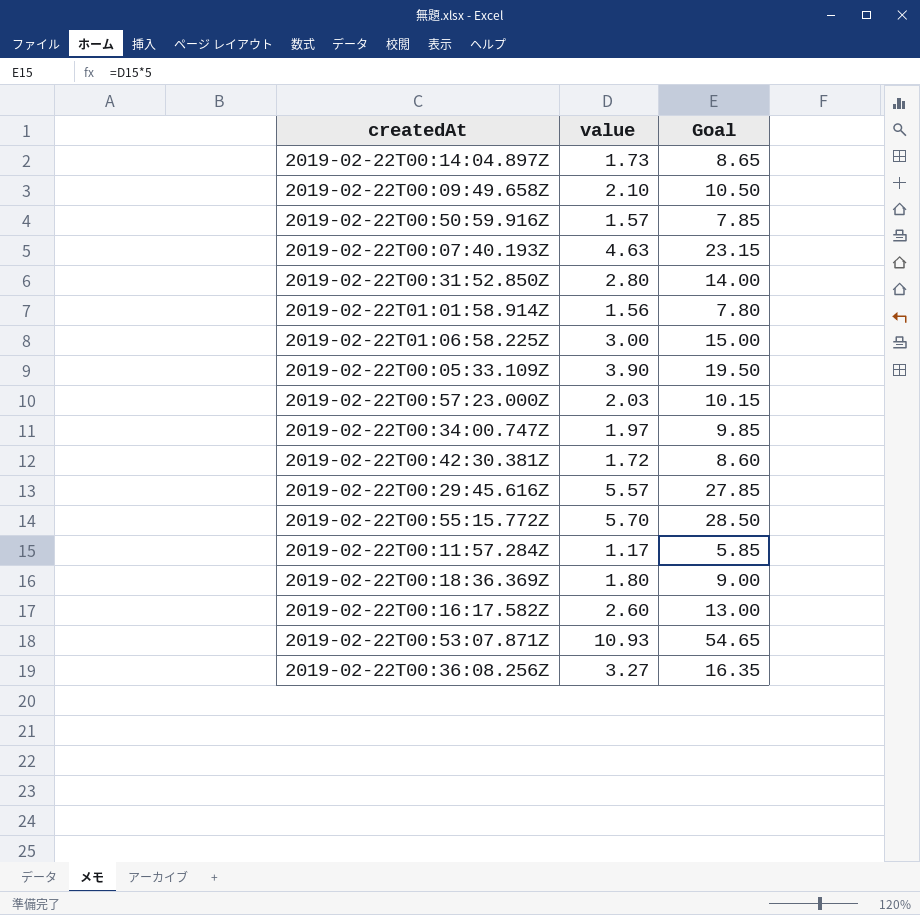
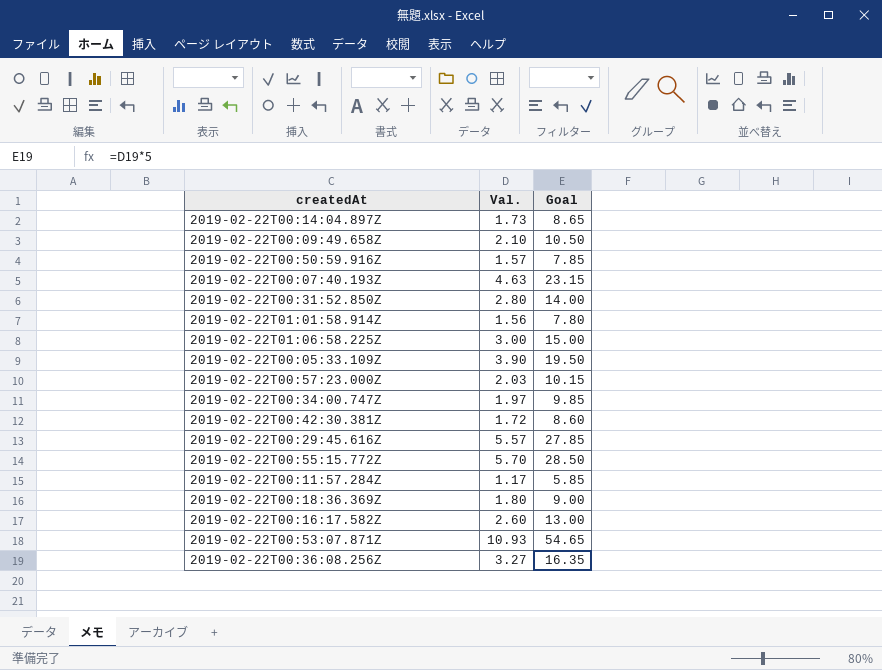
column name: value -> Val.

